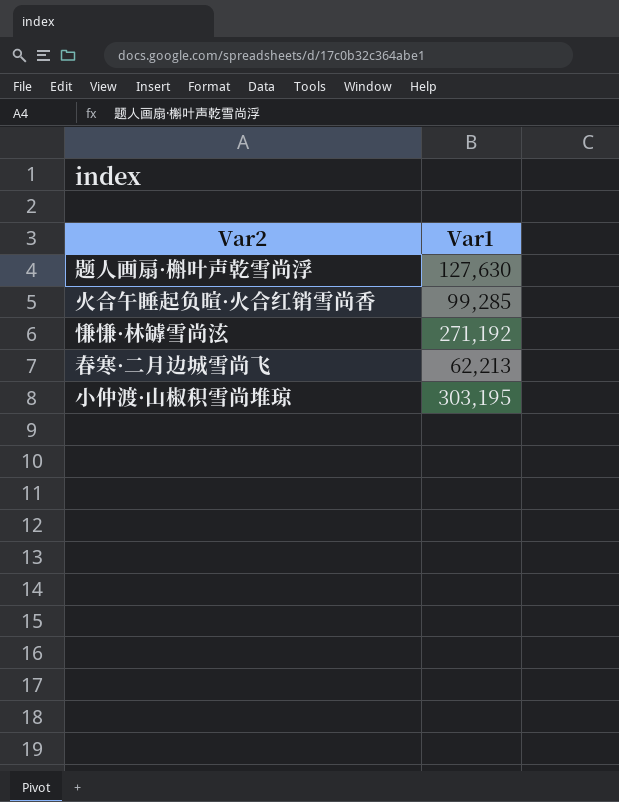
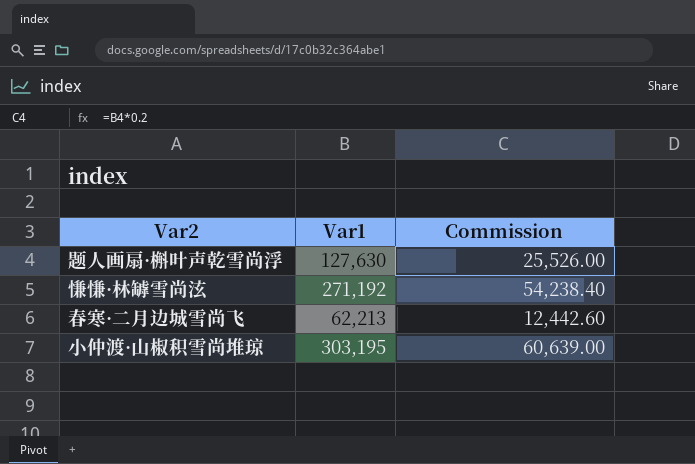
column Commission | formula: none -> [Var1] * 0.2
row 火合午睡起负暄·火合红销雪尚香: 99,285 -> none

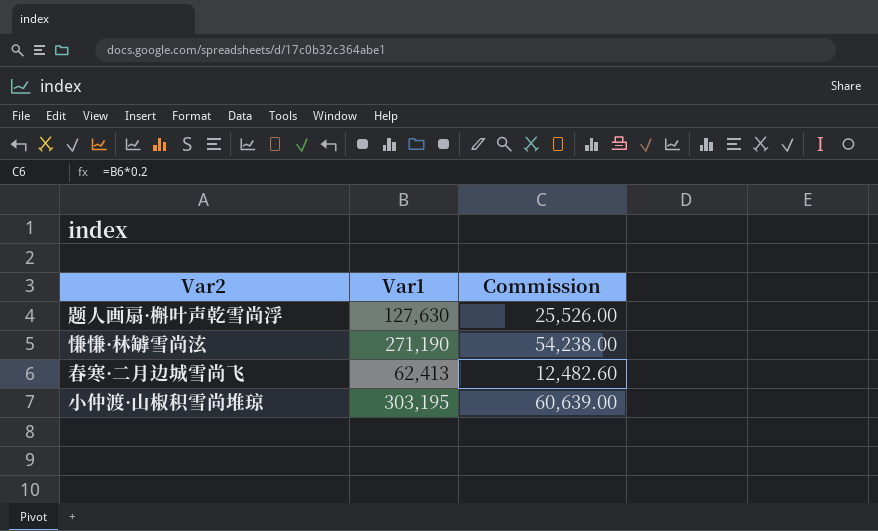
慊慊·林罅雪尚泫 | Var1: 271,192 -> 271,190
慊慊·林罅雪尚泫 | Commission: 54,238.40 -> 54,238.00
春寒·二月边城雪尚飞 | Var1: 62,213 -> 62,413
春寒·二月边城雪尚飞 | Commission: 12,442.60 -> 12,482.60

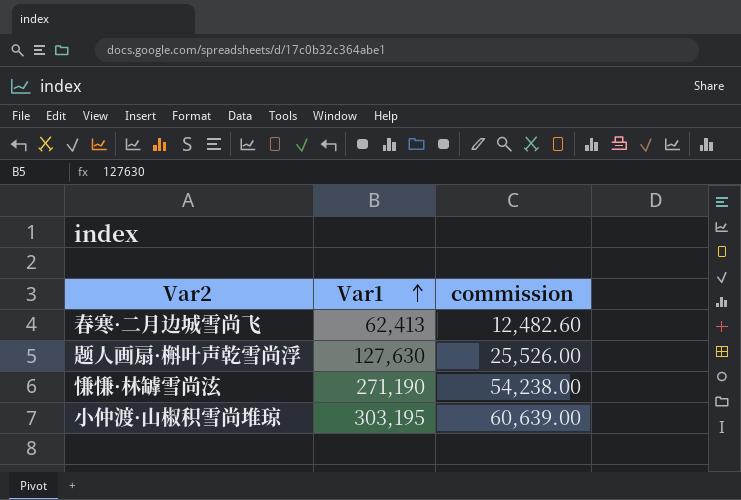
row order: none -> Var1 ascending
column name: Commission -> commission

